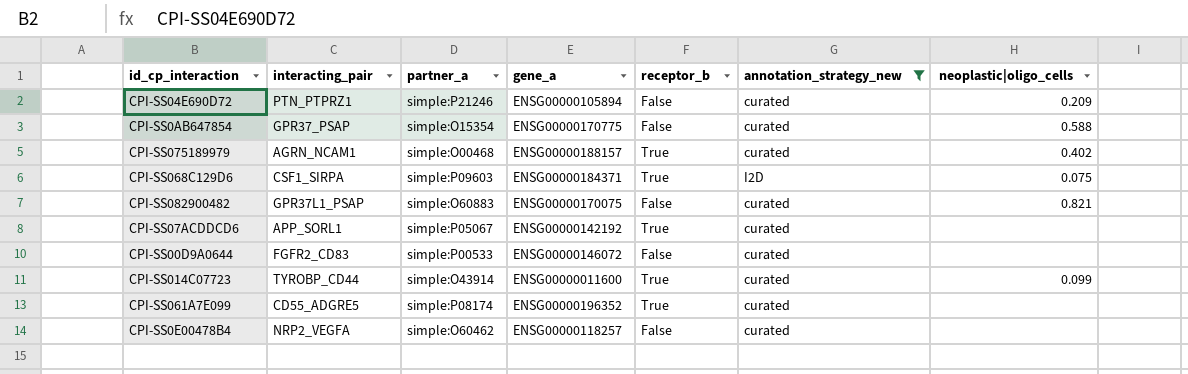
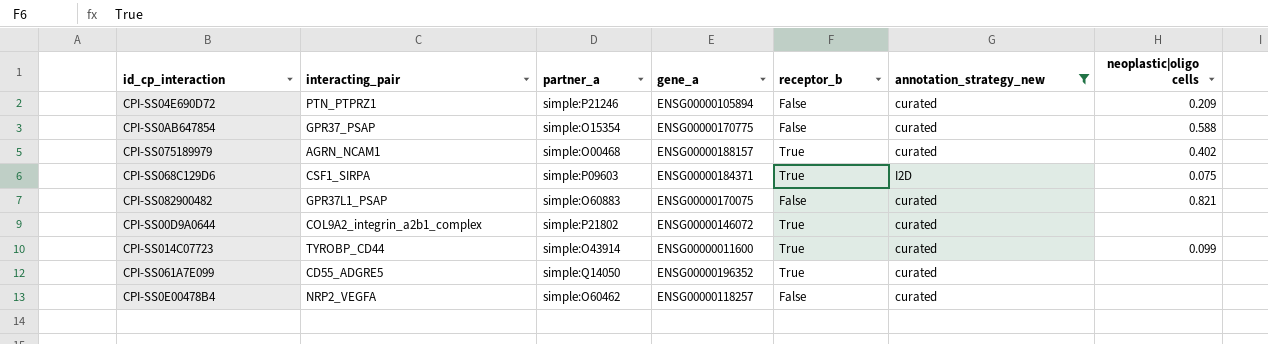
column name: neoplastic|oligo_cells -> neoplastic|oligo cells
row CPI-SS07ACDDCD6: APP_SORL1 | simple:P05067 | ENSG00000142192 | True | curated | none -> none
CPI-SS00D9A0644 | interacting_pair: FGFR2_CD83 -> COL9A2_integrin_a2b1_complex
CPI-SS00D9A0644 | partner_a: simple:P00533 -> simple:P21802
CPI-SS00D9A0644 | receptor_b: False -> True
CPI-SS061A7E099 | partner_a: simple:P08174 -> simple:Q14050

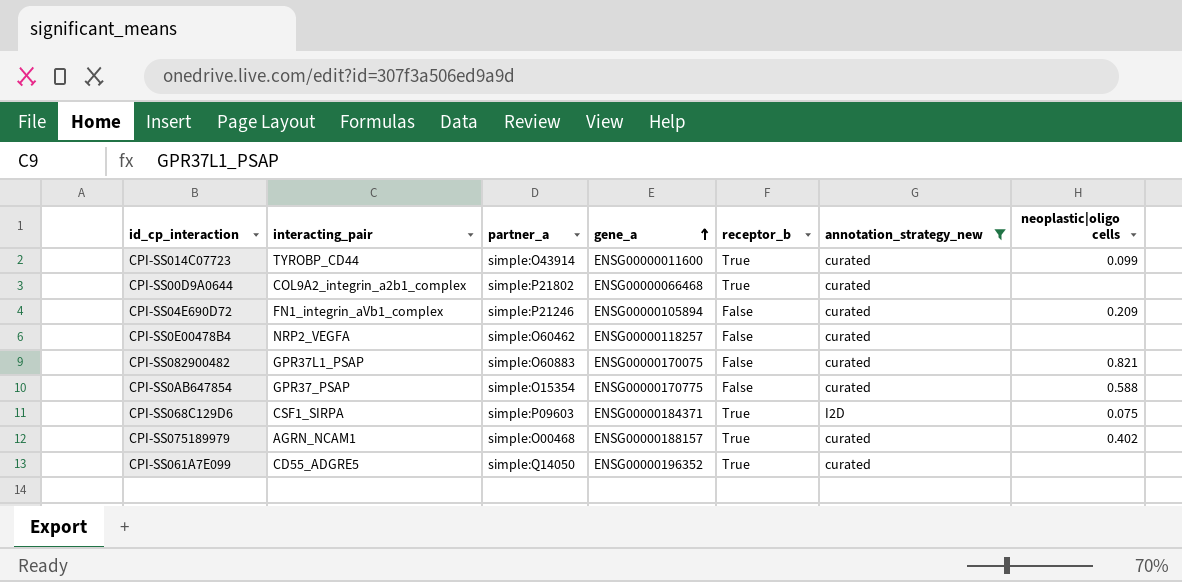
row order: none -> gene_a ascending
CPI-SS00D9A0644 | gene_a: ENSG00000146072 -> ENSG00000066468
CPI-SS04E690D72 | interacting_pair: PTN_PTPRZ1 -> FN1_integrin_aVb1_complex

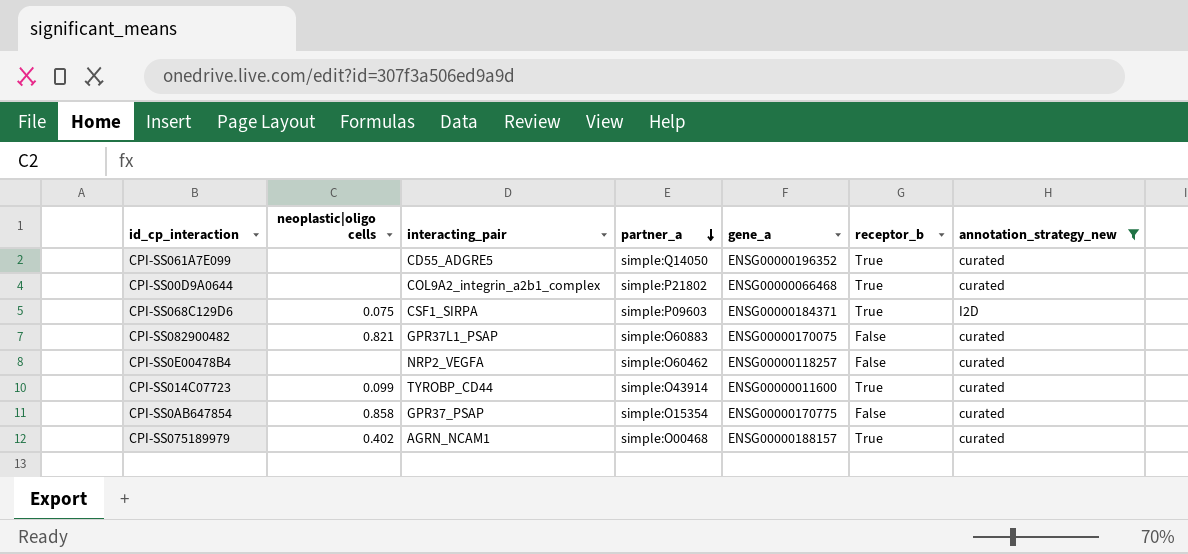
row order: gene_a ascending -> partner_a descending
column neoplastic|oligo cells | position: 7 -> 2
row CPI-SS04E690D72: FN1_integrin_aVb1_complex | simple:P21246 | ENSG00000105894 | False | curated | 0.209 -> none
CPI-SS0AB647854 | neoplastic|oligo cells: 0.588 -> 0.858

